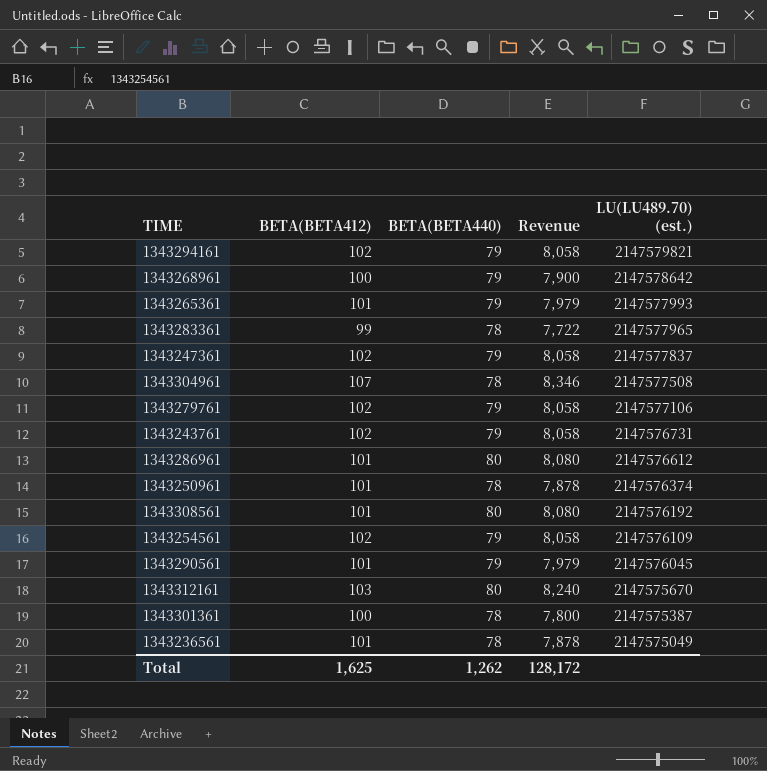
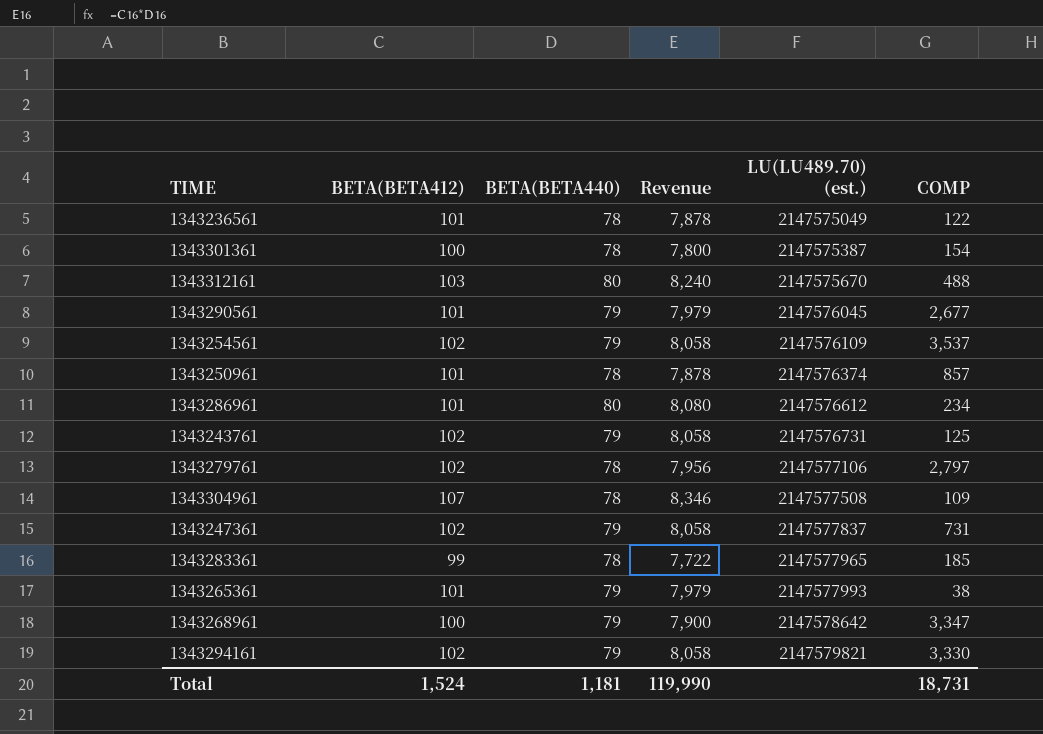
row order: LU(LU489.70) (est.) descending -> LU(LU489.70) (est.) ascending
column COMP | position: none -> 6
row 1343308561: 101 | 80 | 8,080 | 2147576192 -> none
1343279761 | BETA(BETA440): 79 -> 78
1343279761 | Revenue: 8,058 -> 7,956
Total | BETA(BETA412): 1,625 -> 1,524
Total | BETA(BETA440): 1,262 -> 1,181
Total | Revenue: 128,172 -> 119,990

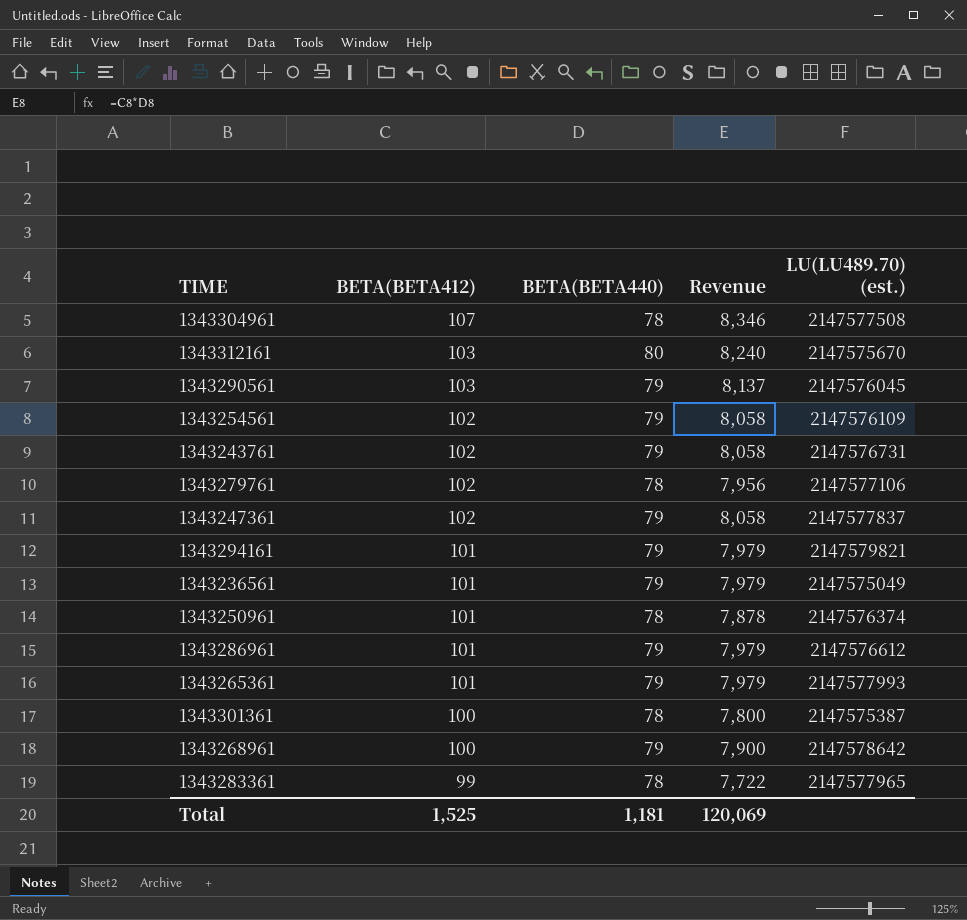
row order: LU(LU489.70) (est.) ascending -> BETA(BETA412) descending
column COMP | position: 6 -> none
1343290561 | BETA(BETA412): 101 -> 103
1343290561 | Revenue: 7,979 -> 8,137
1343294161 | BETA(BETA412): 102 -> 101
1343294161 | Revenue: 8,058 -> 7,979
1343236561 | BETA(BETA440): 78 -> 79
1343236561 | Revenue: 7,878 -> 7,979
1343286961 | BETA(BETA440): 80 -> 79
1343286961 | Revenue: 8,080 -> 7,979
Total | BETA(BETA412): 1,524 -> 1,525
Total | Revenue: 119,990 -> 120,069

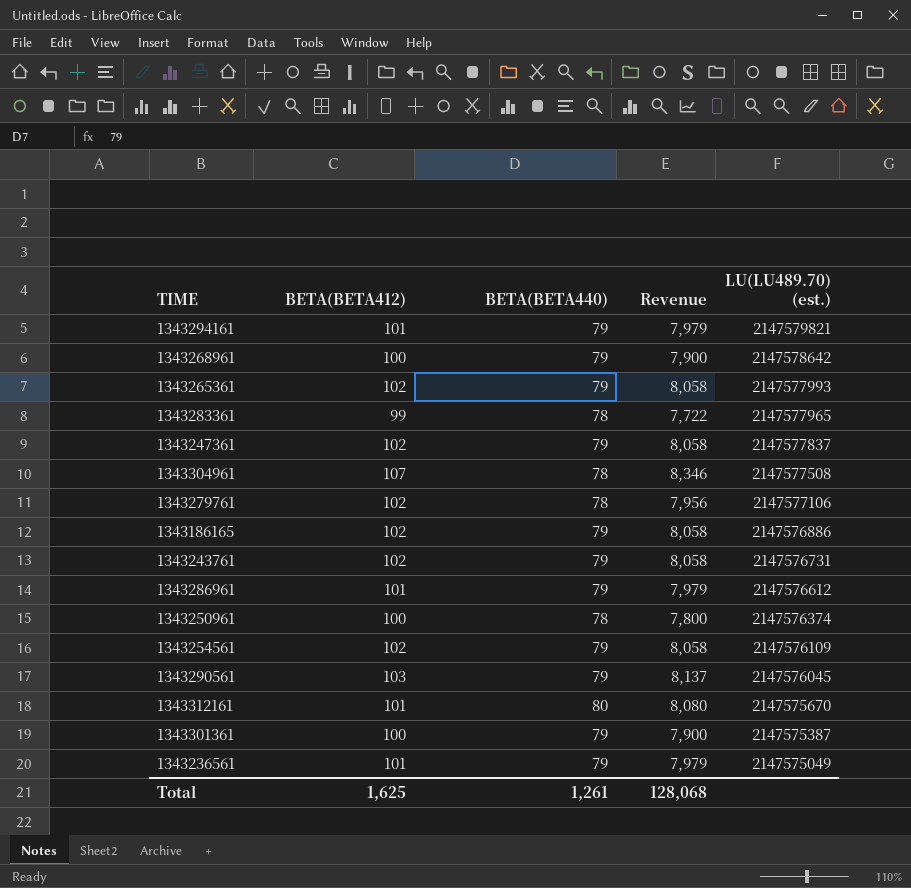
row order: BETA(BETA412) descending -> LU(LU489.70) (est.) descending
1343265361 | BETA(BETA412): 101 -> 102
1343265361 | Revenue: 7,979 -> 8,058
row 1343186165: none -> 102 | 79 | 8,058 | 2147576886
1343250961 | BETA(BETA412): 101 -> 100
1343250961 | Revenue: 7,878 -> 7,800
1343312161 | BETA(BETA412): 103 -> 101
1343312161 | Revenue: 8,240 -> 8,080
1343301361 | BETA(BETA440): 78 -> 79
1343301361 | Revenue: 7,800 -> 7,900
Total | BETA(BETA412): 1,525 -> 1,625
Total | BETA(BETA440): 1,181 -> 1,261
Total | Revenue: 120,069 -> 128,068

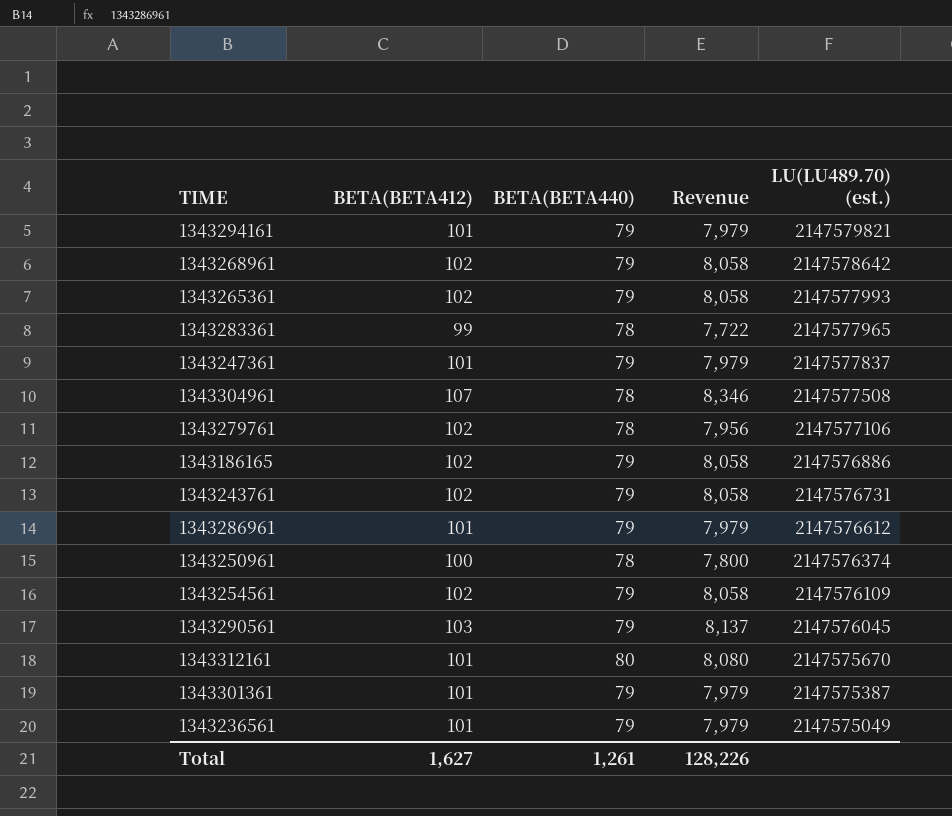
1343268961 | BETA(BETA412): 100 -> 102
1343268961 | Revenue: 7,900 -> 8,058
1343247361 | BETA(BETA412): 102 -> 101
1343247361 | Revenue: 8,058 -> 7,979
1343301361 | BETA(BETA412): 100 -> 101
1343301361 | Revenue: 7,900 -> 7,979
Total | BETA(BETA412): 1,625 -> 1,627
Total | Revenue: 128,068 -> 128,226

